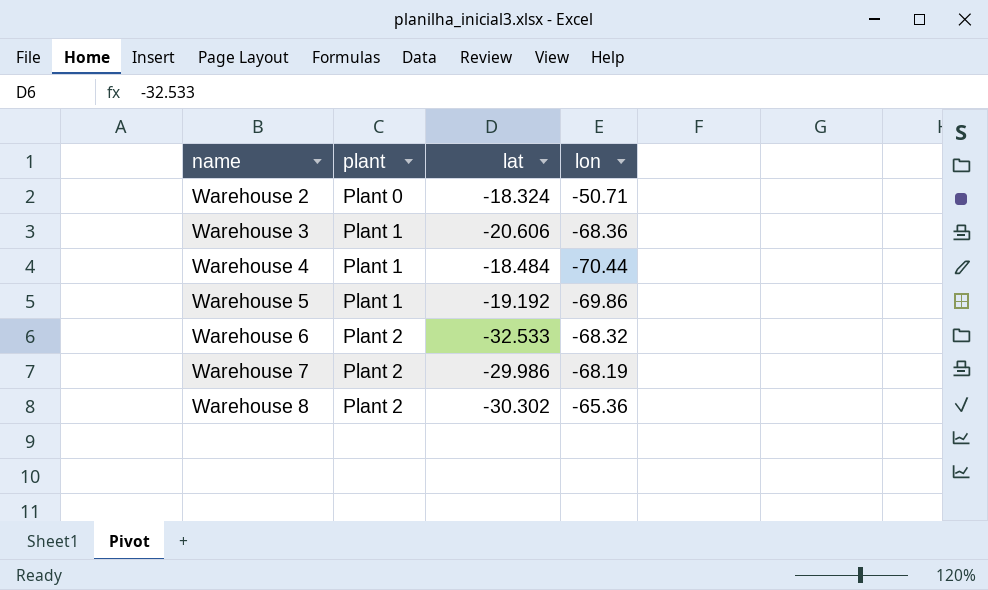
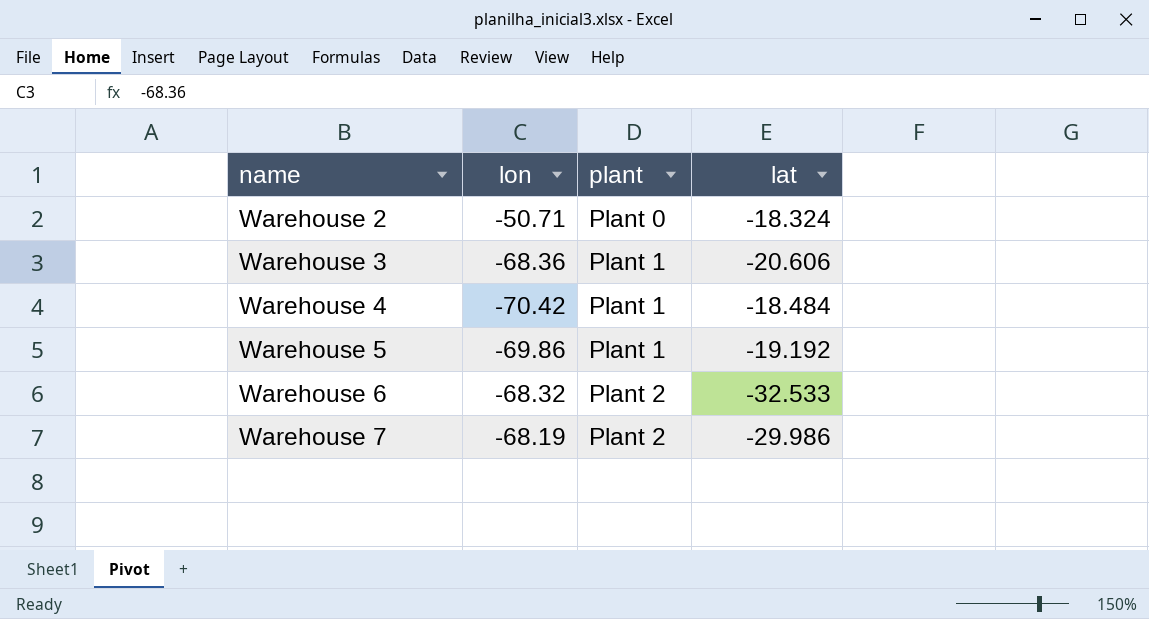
column lon | position: 4 -> 2
row Warehouse 8: Plant 2 | -30.302 | -65.36 -> none
Warehouse 4 | lon: -70.44 -> -70.42

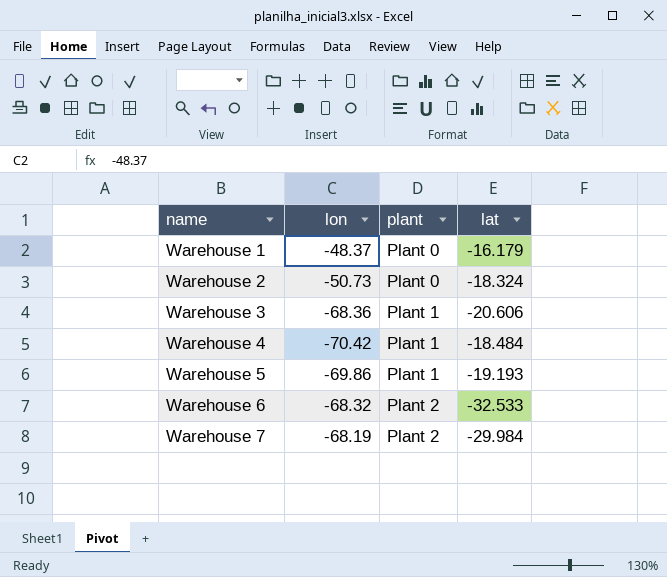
row Warehouse 1: none -> -48.37 | Plant 0 | -16.179
Warehouse 2 | lon: -50.71 -> -50.73
Warehouse 5 | lat: -19.192 -> -19.193
Warehouse 7 | lat: -29.986 -> -29.984

